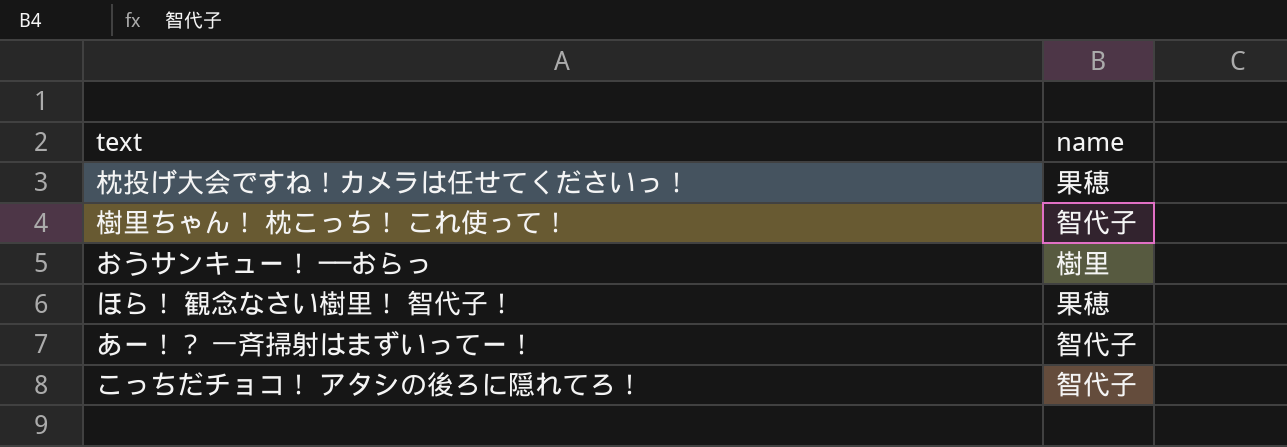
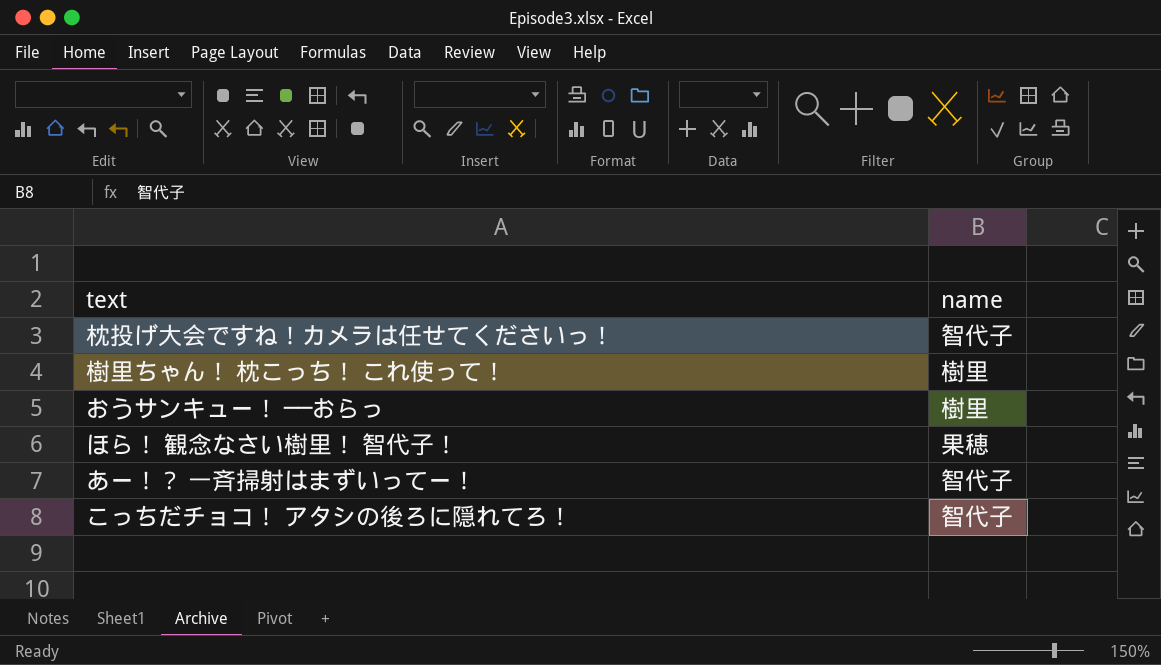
枕投げ大会ですね！カメラは任せてくださいっ！ | name: 果穂 -> 智代子
樹里ちゃん！ 枕こっち！ これ使って！ | name: 智代子 -> 樹里

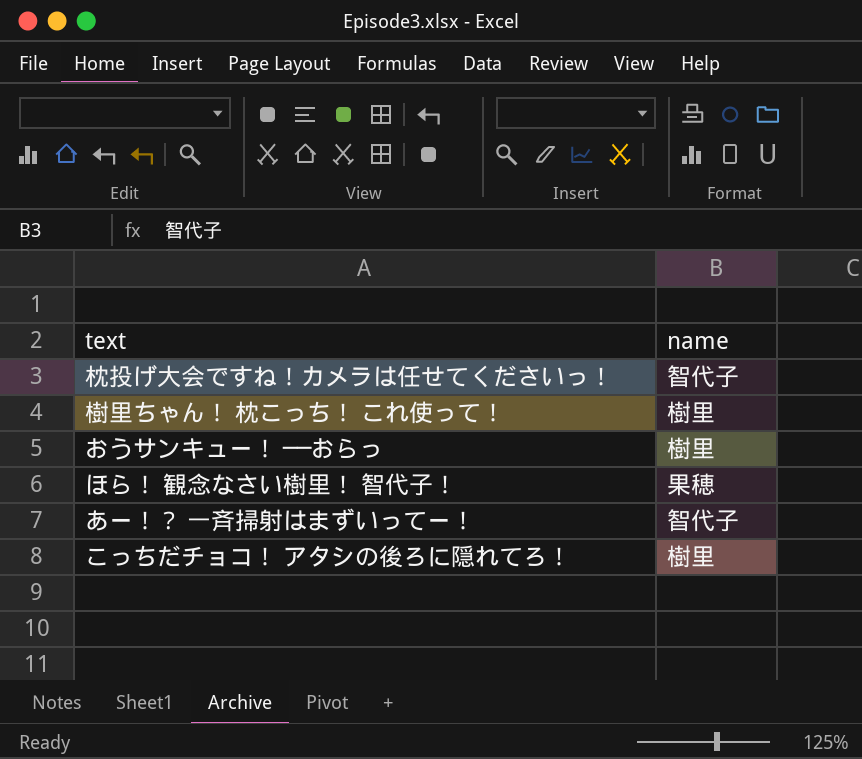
こっちだチョコ！ アタシの後ろに隠れてろ！ | name: 智代子 -> 樹里

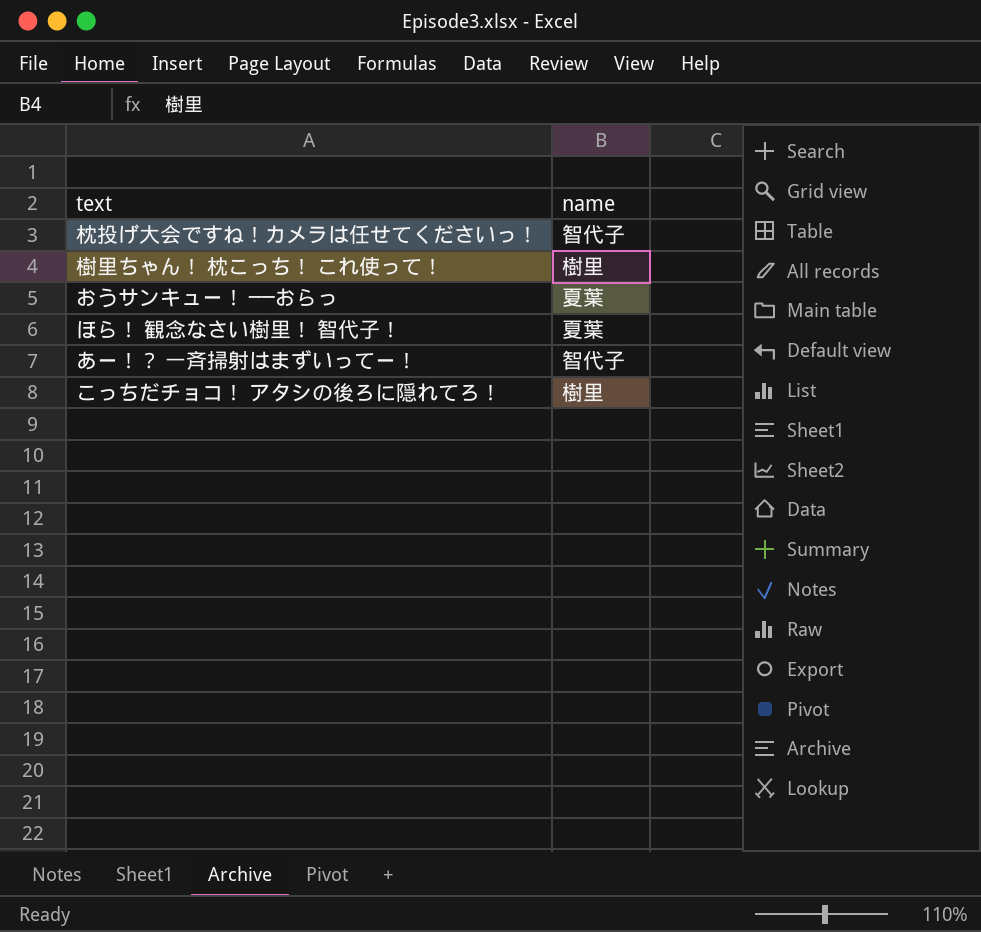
おうサンキュー！ ──おらっ | name: 樹里 -> 夏葉
ほら！ 観念なさい樹里！ 智代子！ | name: 果穂 -> 夏葉

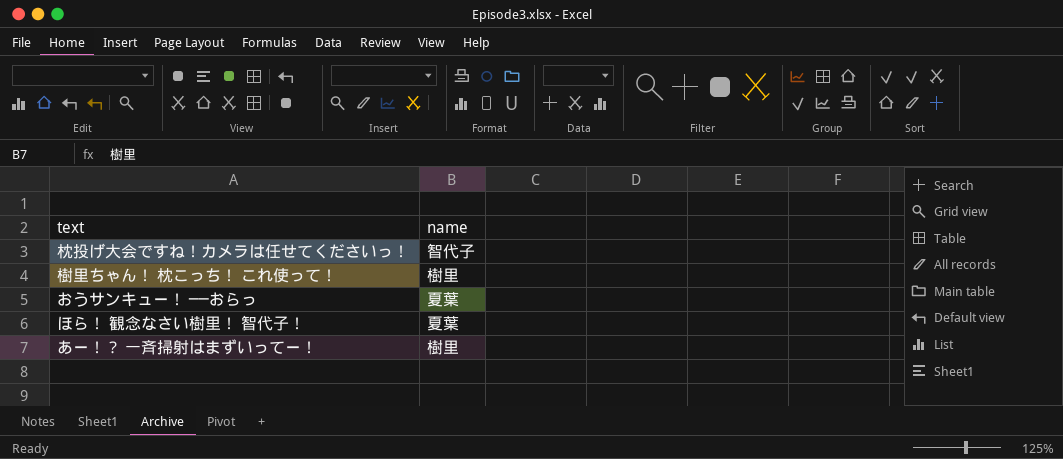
row こっちだチョコ！ アタシの後ろに隠れてろ！: 樹里 -> none
あー！？ 一斉掃射はまずいってー！ | name: 智代子 -> 樹里

